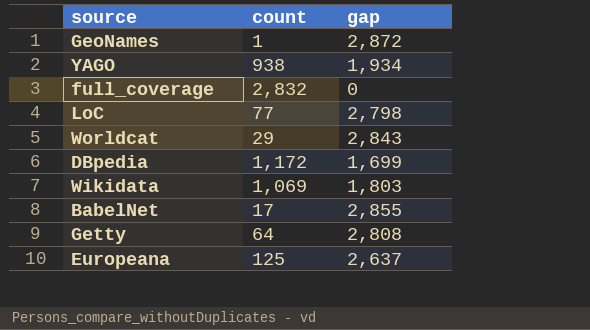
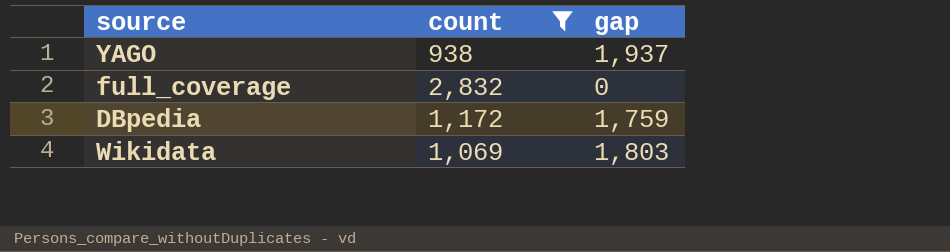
filter: none -> count >= 938
YAGO | gap: 1,934 -> 1,937
DBpedia | gap: 1,699 -> 1,759

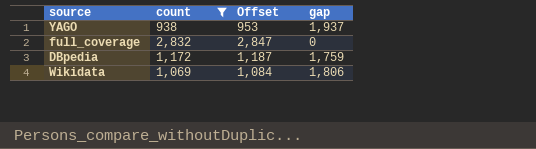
column Offset | formula: none -> [count] + 15
Wikidata | gap: 1,803 -> 1,806

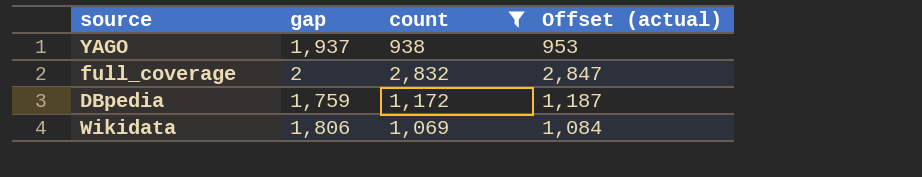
column gap | position: 4 -> 2
column name: Offset -> Offset (actual)
full_coverage | gap: 0 -> 2

